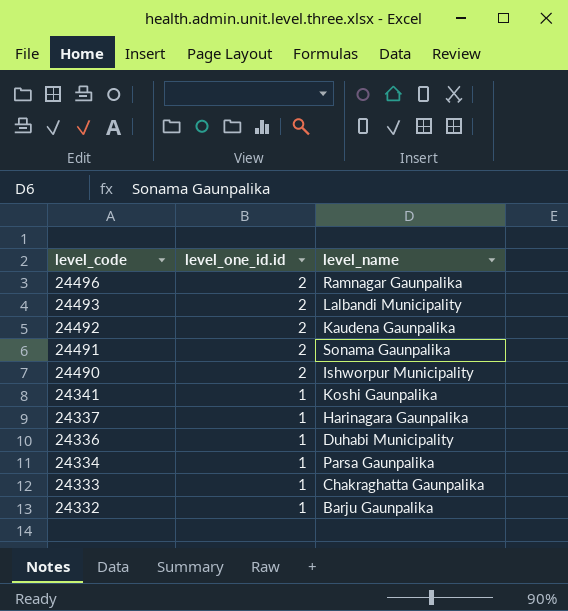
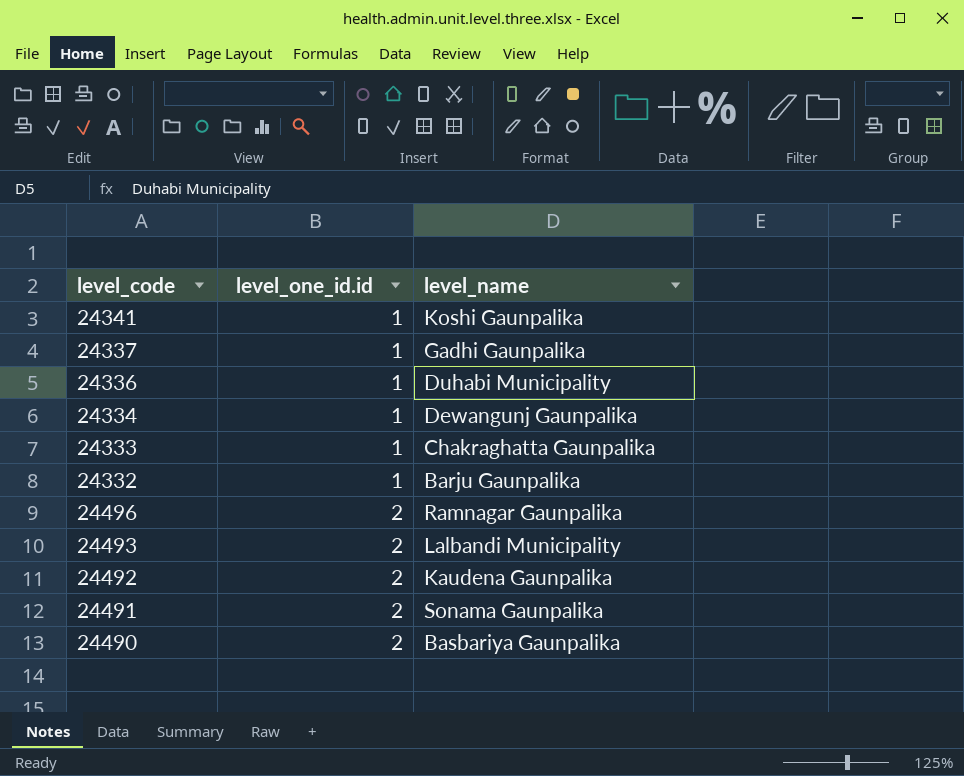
row order: level_code descending -> level_one_id.id ascending
24337 | level_name: Harinagara Gaunpalika -> Gadhi Gaunpalika
24334 | level_name: Parsa Gaunpalika -> Dewangunj Gaunpalika
24490 | level_name: Ishworpur Municipality -> Basbariya Gaunpalika

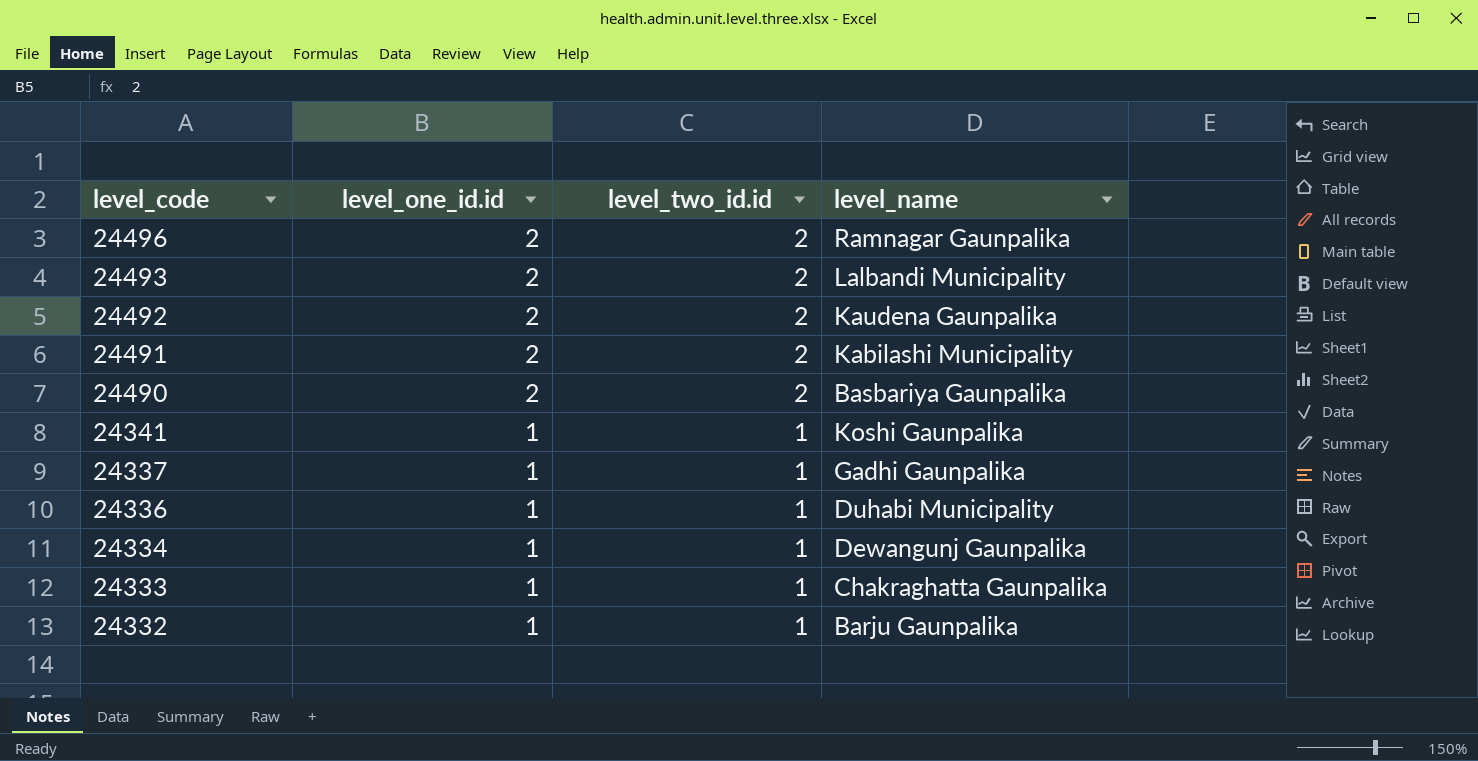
row order: level_one_id.id ascending -> level_code descending
column level_two_id.id | position: none -> 3
24491 | level_name: Sonama Gaunpalika -> Kabilashi Municipality

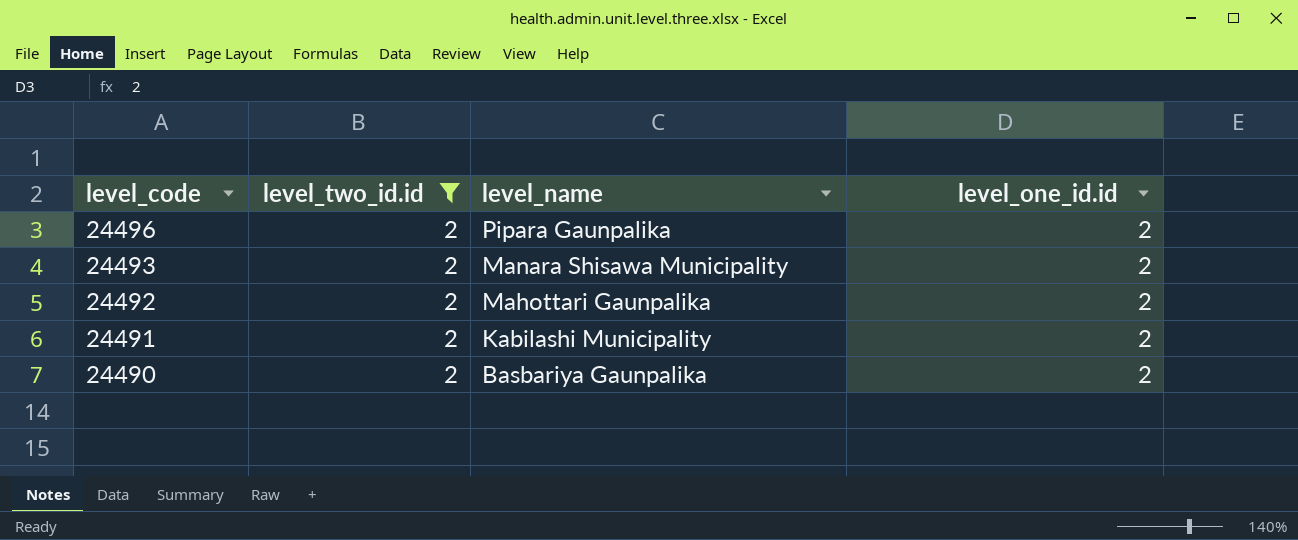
filter: none -> level_two_id.id = 2
column level_one_id.id | position: 2 -> 4
24496 | level_name: Ramnagar Gaunpalika -> Pipara Gaunpalika
24493 | level_name: Lalbandi Municipality -> Manara Shisawa Municipality
24492 | level_name: Kaudena Gaunpalika -> Mahottari Gaunpalika

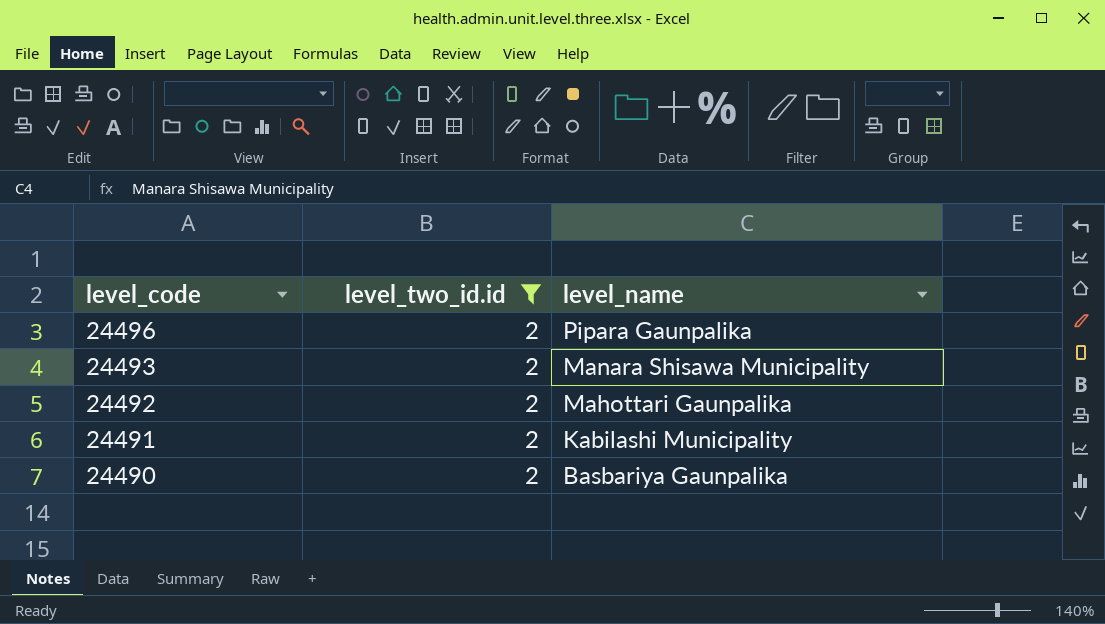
column level_one_id.id | position: 4 -> none

